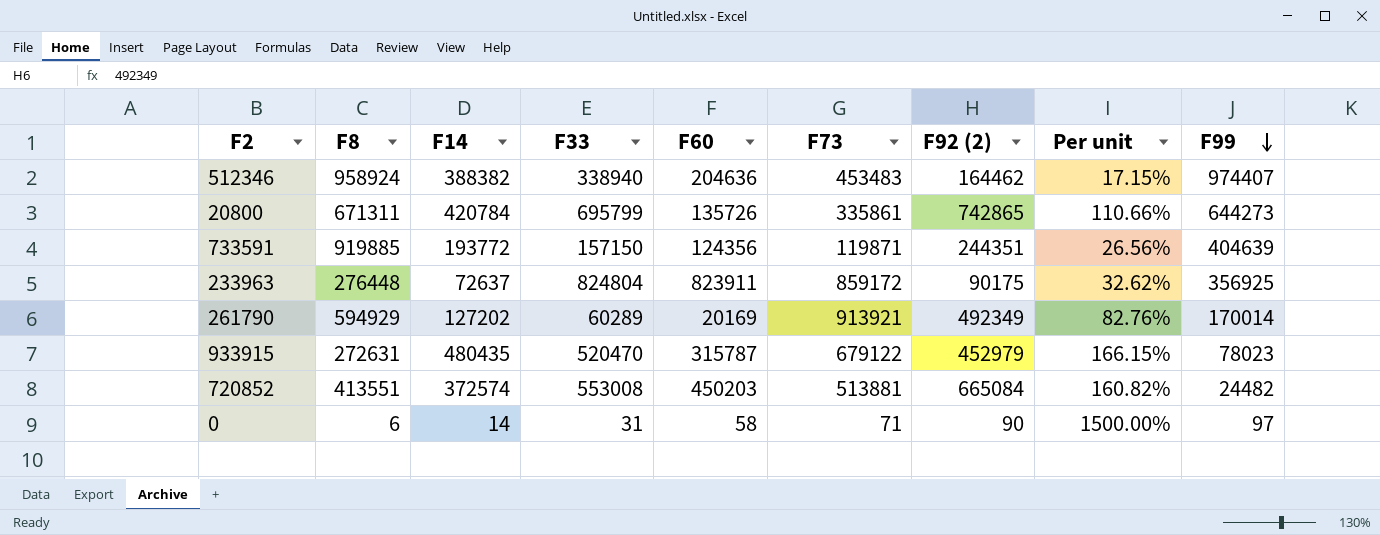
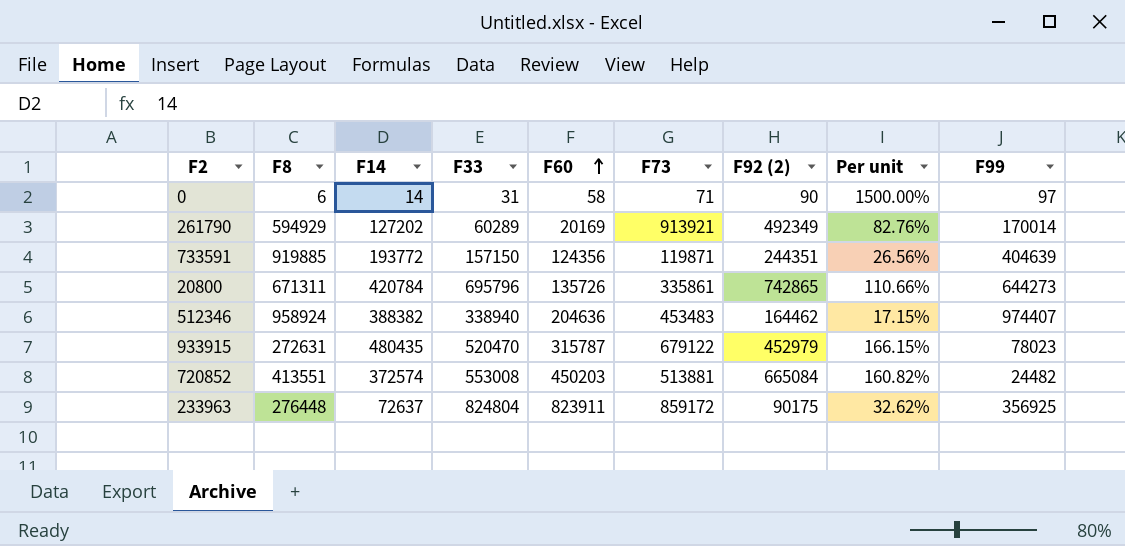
row order: F99 descending -> F60 ascending
20800 | F33: 695799 -> 695796

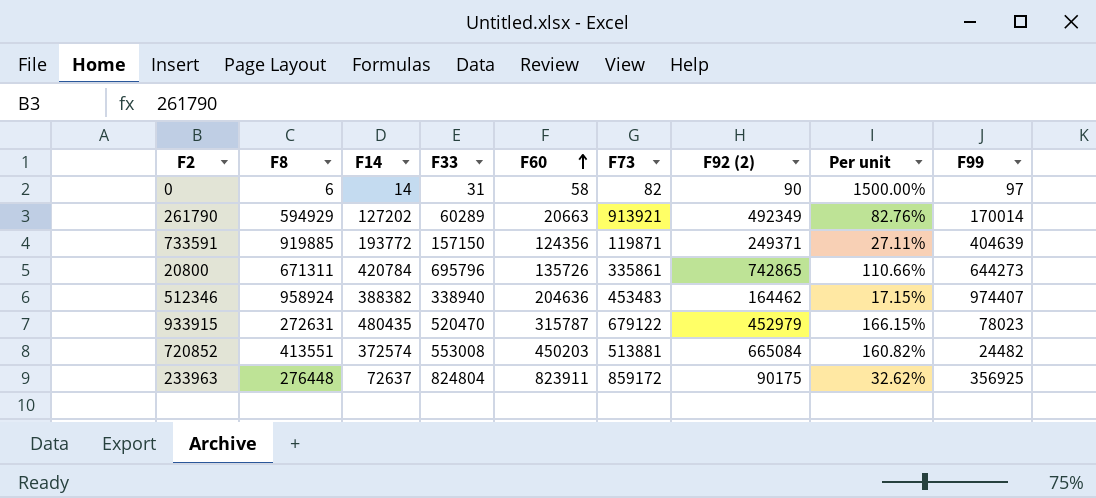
0 | F73: 71 -> 82
261790 | F60: 20169 -> 20663
733591 | F92 (2): 244351 -> 249371
733591 | Per unit: 26.56% -> 27.11%

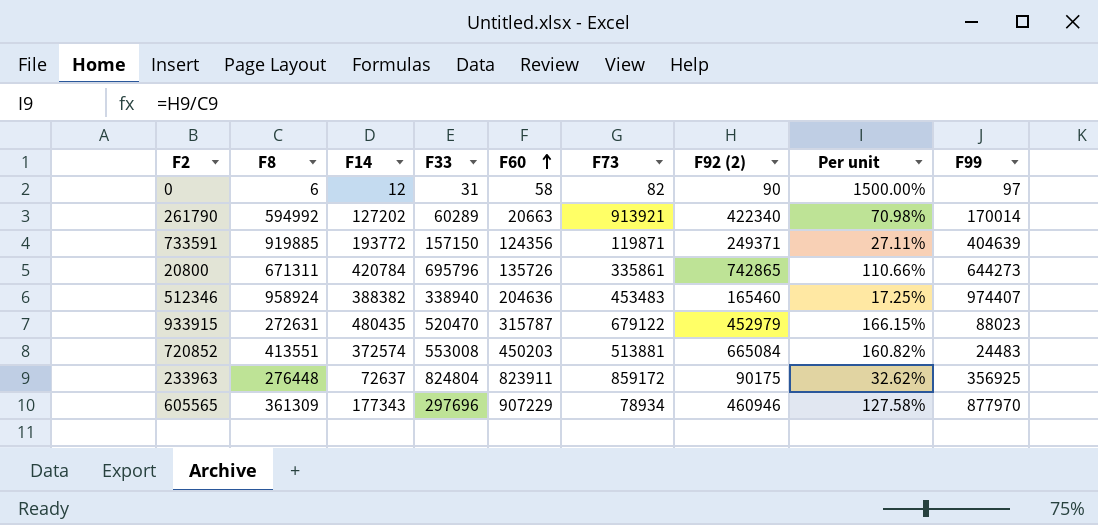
0 | F14: 14 -> 12
261790 | F8: 594929 -> 594992
261790 | F92 (2): 492349 -> 422340
261790 | Per unit: 82.76% -> 70.98%
512346 | F92 (2): 164462 -> 165460
512346 | Per unit: 17.15% -> 17.25%
933915 | F99: 78023 -> 88023
720852 | F99: 24482 -> 24483
row 605565: none -> 361309 | 177343 | 297696 | 907229 | 78934 | 460946 | 127.58% | 877970

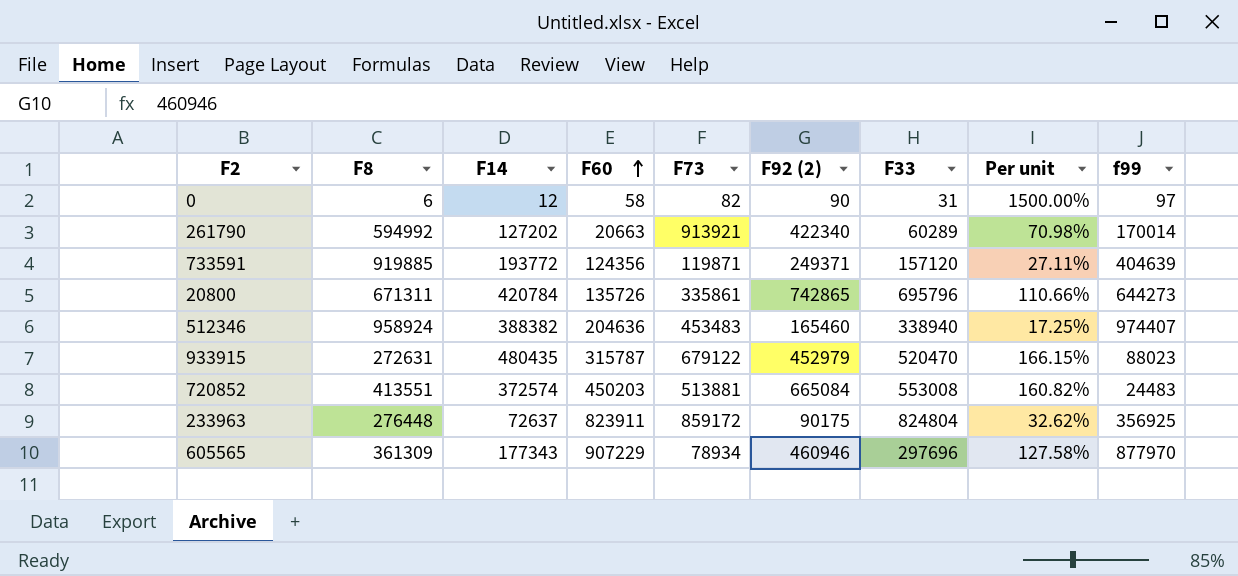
column F33 | position: 4 -> 7
column name: F99 -> f99
733591 | F33: 157150 -> 157120

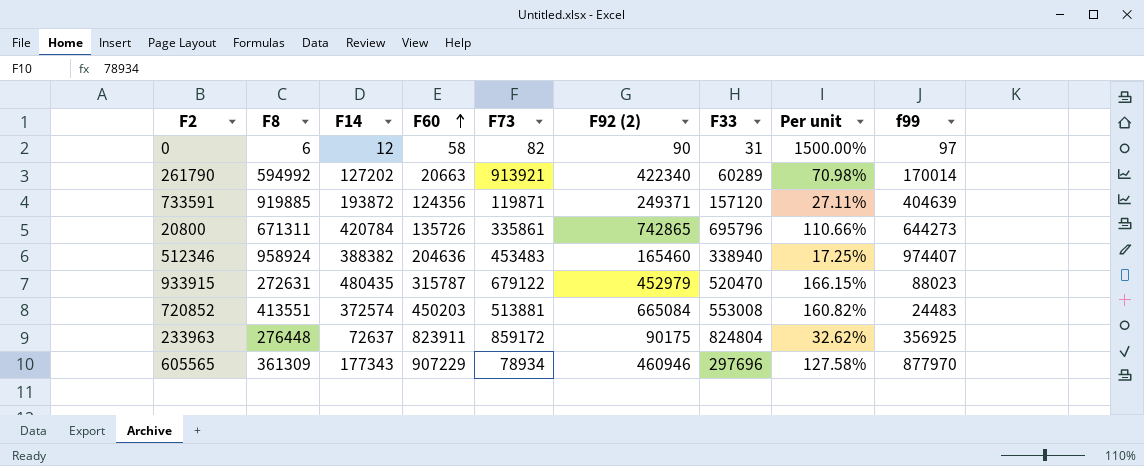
733591 | F14: 193772 -> 193872

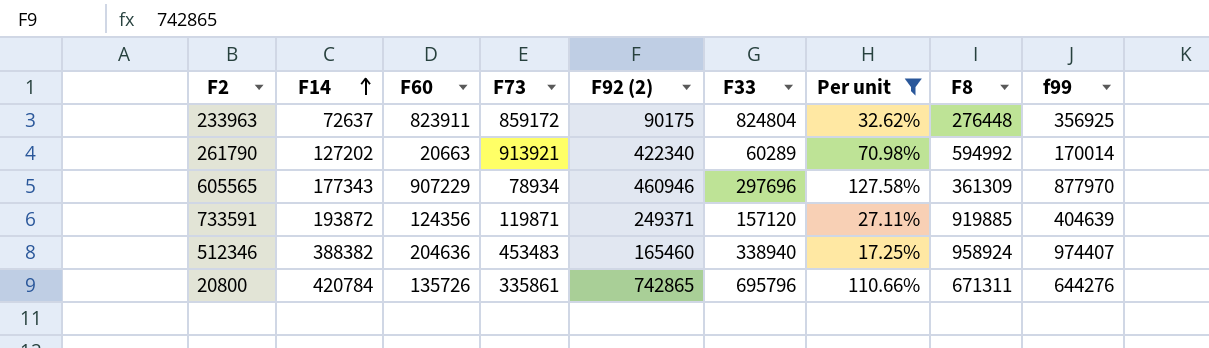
filter: none -> Per unit <= 127.58%
row order: F60 ascending -> F14 ascending
column F8 | position: 2 -> 8
20800 | f99: 644273 -> 644276

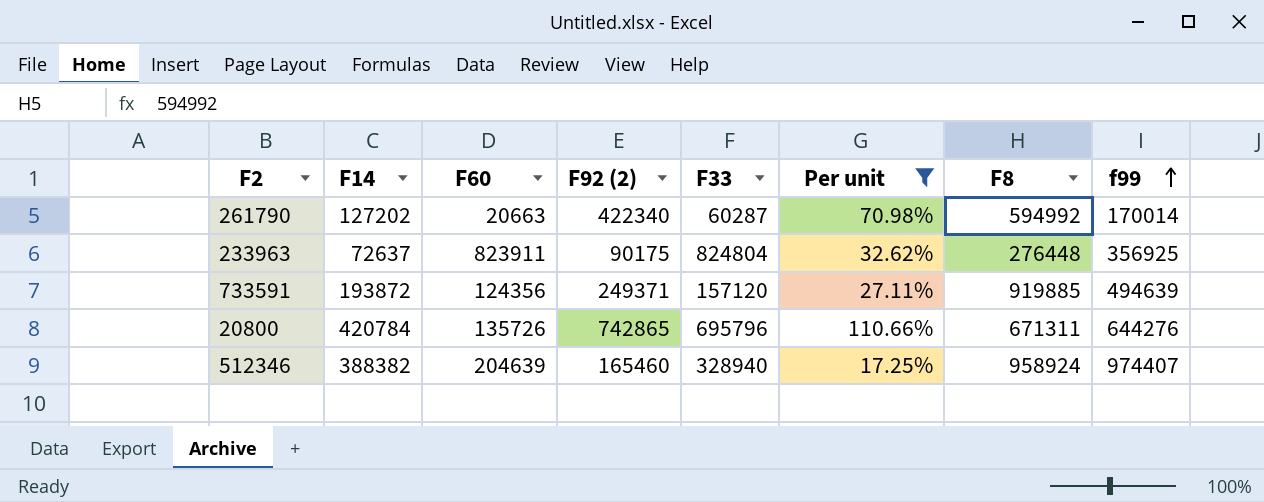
row order: F14 ascending -> f99 ascending
column F73 | position: 4 -> none
row 605565: 177343 | 907229 | 78934 | 460946 | 297696 | 127.58% | 361309 | 877970 -> none
261790 | F33: 60289 -> 60287
733591 | f99: 404639 -> 494639
512346 | F60: 204636 -> 204639
512346 | F33: 338940 -> 328940

